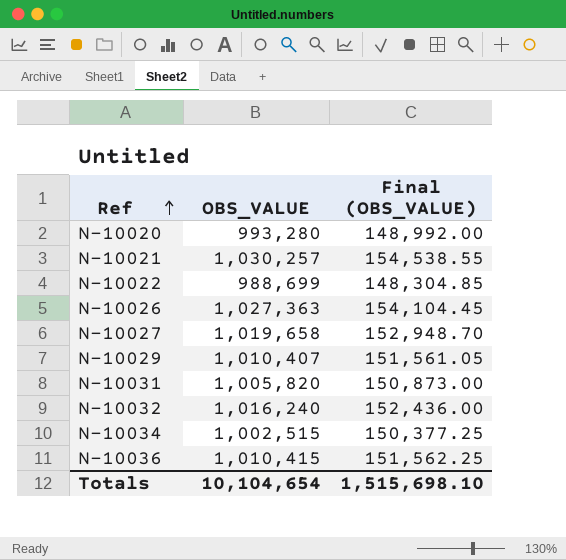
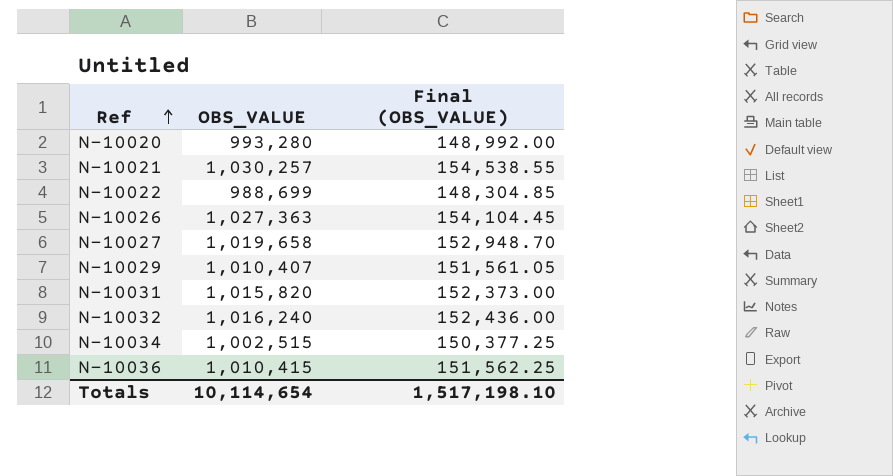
N-10031 | OBS_VALUE: 1,005,820 -> 1,015,820
N-10031 | Final (OBS_VALUE): 150,873.00 -> 152,373.00
Totals | OBS_VALUE: 10,104,654 -> 10,114,654
Totals | Final (OBS_VALUE): 1,515,698.10 -> 1,517,198.10

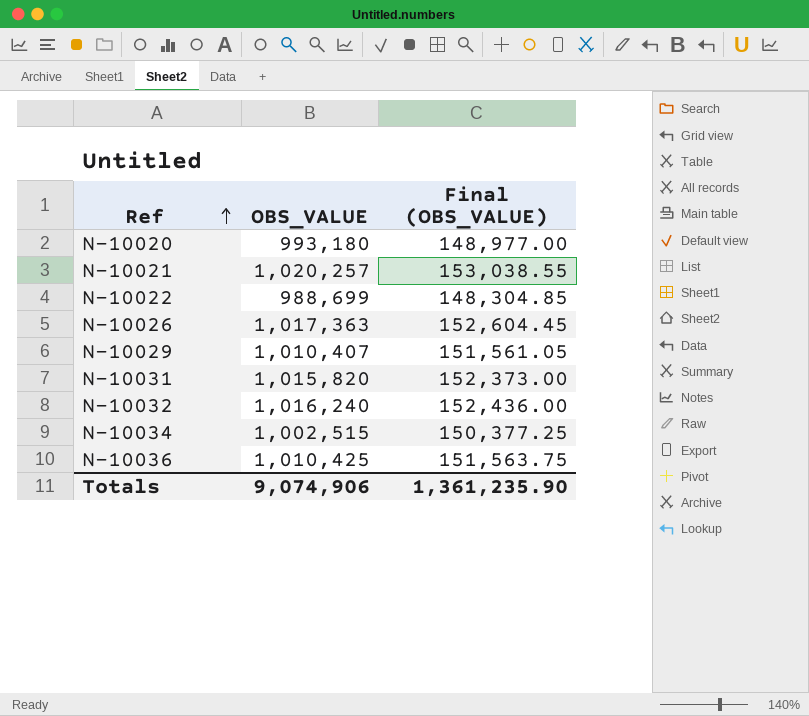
row N-10027: 1,019,658 | 152,948.70 -> none
N-10020 | OBS_VALUE: 993,280 -> 993,180
N-10020 | Final (OBS_VALUE): 148,992.00 -> 148,977.00
N-10021 | OBS_VALUE: 1,030,257 -> 1,020,257
N-10021 | Final (OBS_VALUE): 154,538.55 -> 153,038.55
N-10026 | OBS_VALUE: 1,027,363 -> 1,017,363
N-10026 | Final (OBS_VALUE): 154,104.45 -> 152,604.45
N-10036 | OBS_VALUE: 1,010,415 -> 1,010,425
N-10036 | Final (OBS_VALUE): 151,562.25 -> 151,563.75
Totals | OBS_VALUE: 10,114,654 -> 9,074,906
Totals | Final (OBS_VALUE): 1,517,198.10 -> 1,361,235.90

